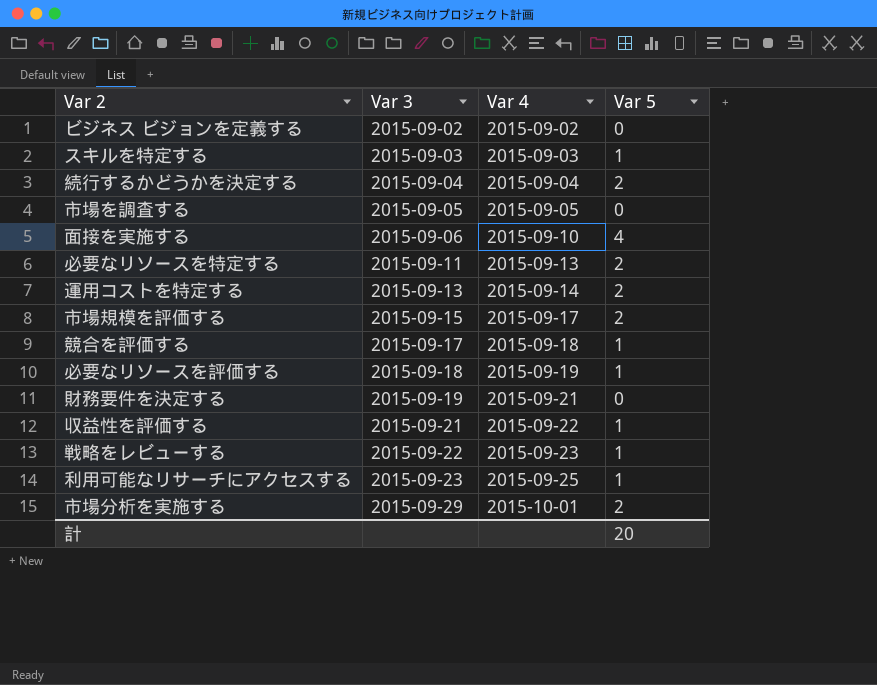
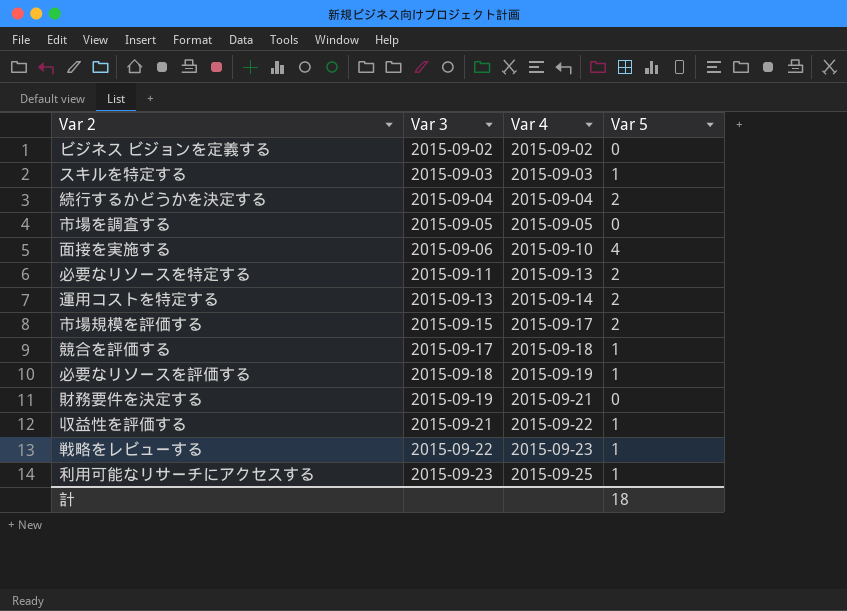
row 市場分析を実施する: 2015-09-29 | 2015-10-01 | 2 -> none
計 | Var 5: 20 -> 18

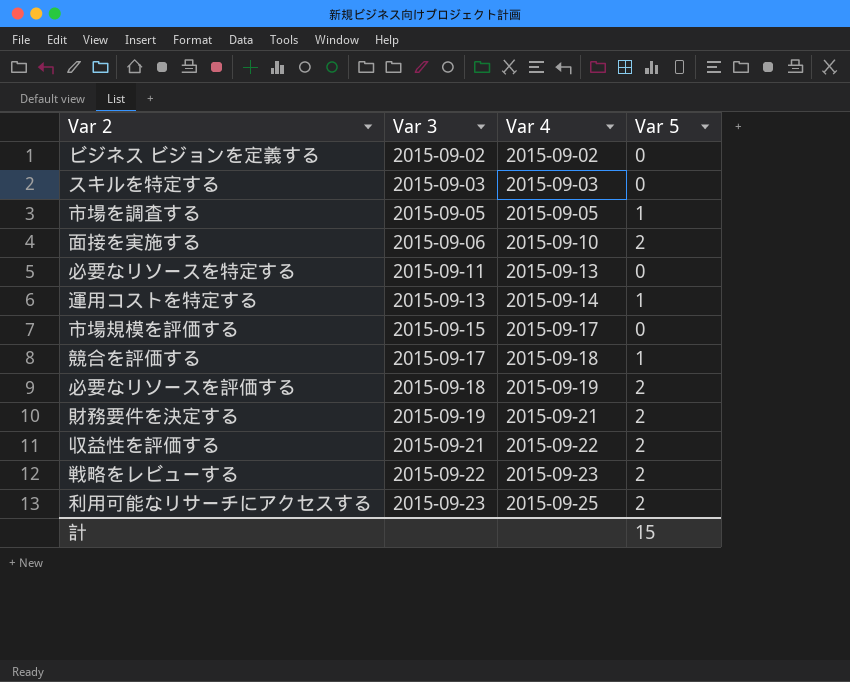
row 続行するかどうかを決定する: 2015-09-04 | 2015-09-04 | 2 -> none
スキルを特定する | Var 5: 1 -> 0
市場を調査する | Var 5: 0 -> 1
面接を実施する | Var 5: 4 -> 2
必要なリソースを特定する | Var 5: 2 -> 0
運用コストを特定する | Var 5: 2 -> 1
市場規模を評価する | Var 5: 2 -> 0
必要なリソースを評価する | Var 5: 1 -> 2
財務要件を決定する | Var 5: 0 -> 2
収益性を評価する | Var 5: 1 -> 2
戦略をレビューする | Var 5: 1 -> 2
利用可能なリサーチにアクセスする | Var 5: 1 -> 2
計 | Var 5: 18 -> 15

